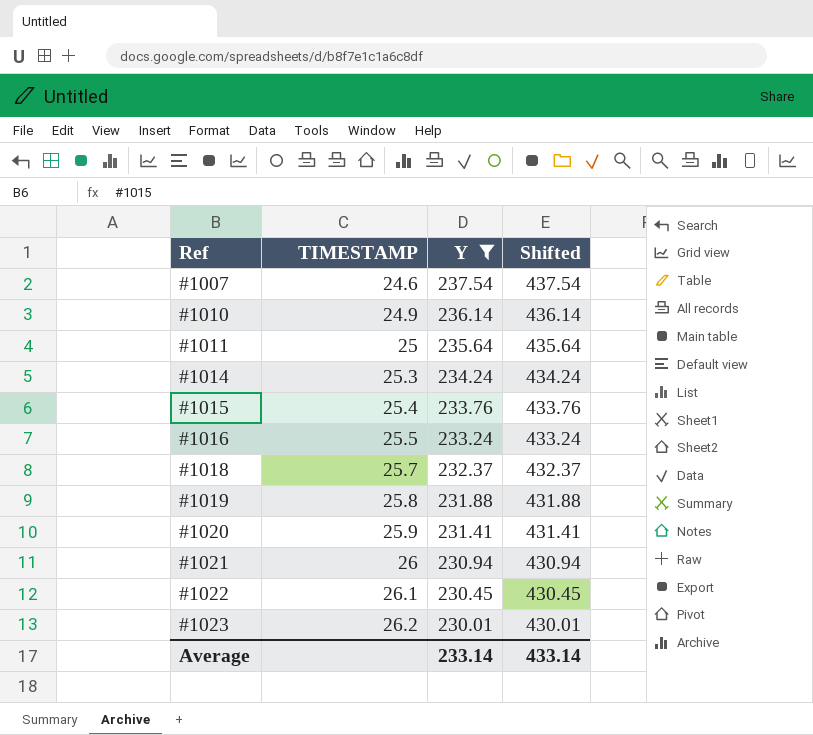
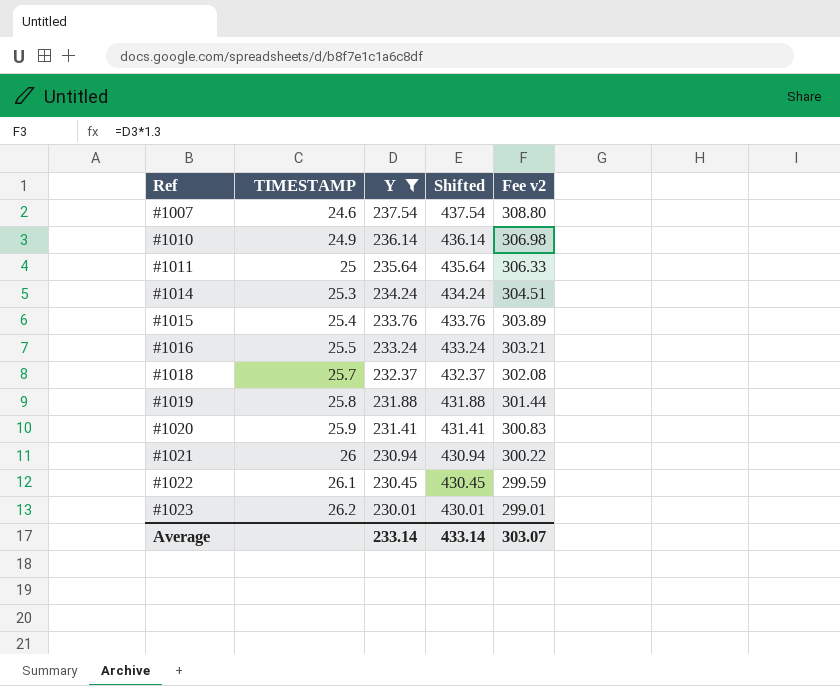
column Fee v2 | formula: none -> [Y] * 1.3

